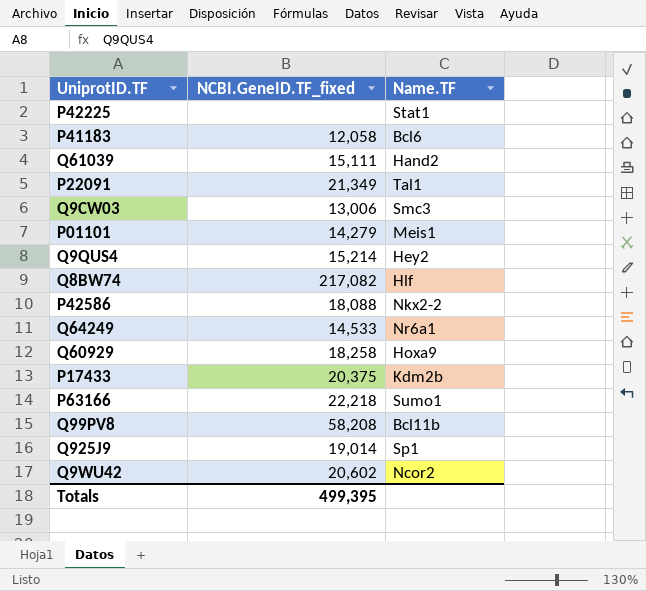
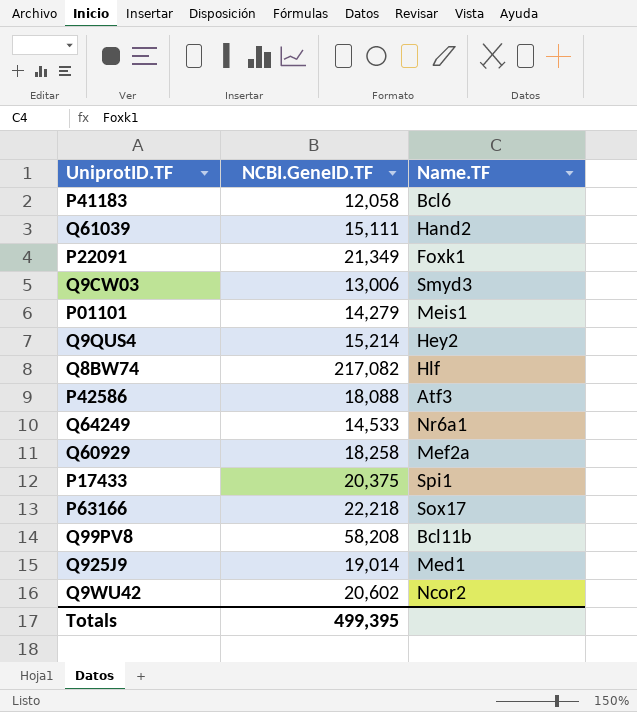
column name: NCBI.GeneID.TF_fixed -> NCBI.GeneID.TF
row P42225: none | Stat1 -> none
P22091 | Name.TF: Tal1 -> Foxk1
Q9CW03 | Name.TF: Smc3 -> Smyd3
P42586 | Name.TF: Nkx2-2 -> Atf3
Q60929 | Name.TF: Hoxa9 -> Mef2a
P17433 | Name.TF: Kdm2b -> Spi1
P63166 | Name.TF: Sumo1 -> Sox17
Q925J9 | Name.TF: Sp1 -> Med1

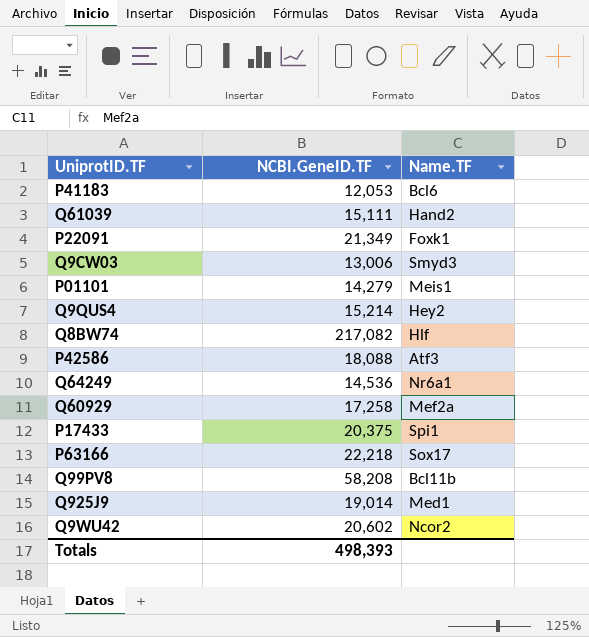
P41183 | NCBI.GeneID.TF: 12,058 -> 12,053
Q64249 | NCBI.GeneID.TF: 14,533 -> 14,536
Q60929 | NCBI.GeneID.TF: 18,258 -> 17,258
Totals | NCBI.GeneID.TF: 499,395 -> 498,393

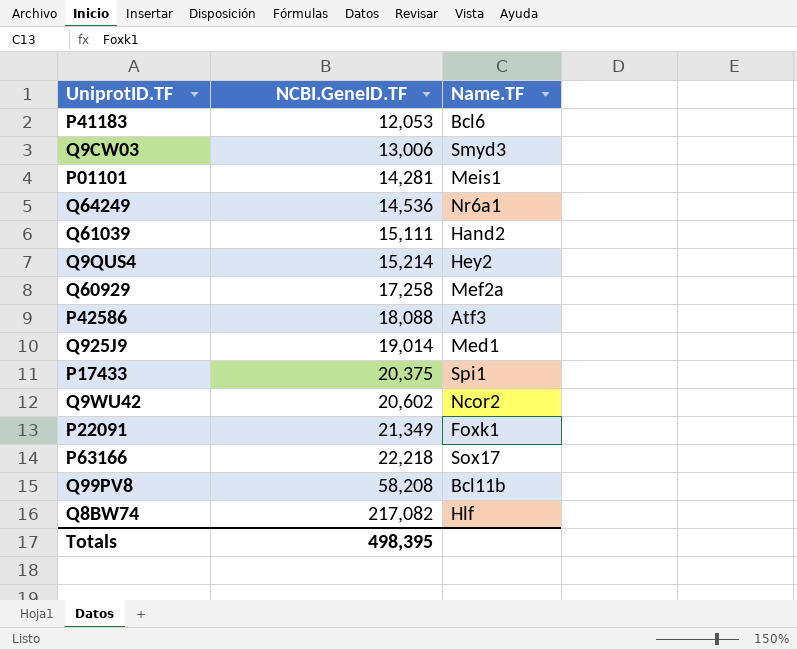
row order: none -> NCBI.GeneID.TF ascending
P01101 | NCBI.GeneID.TF: 14,279 -> 14,281
Totals | NCBI.GeneID.TF: 498,393 -> 498,395

